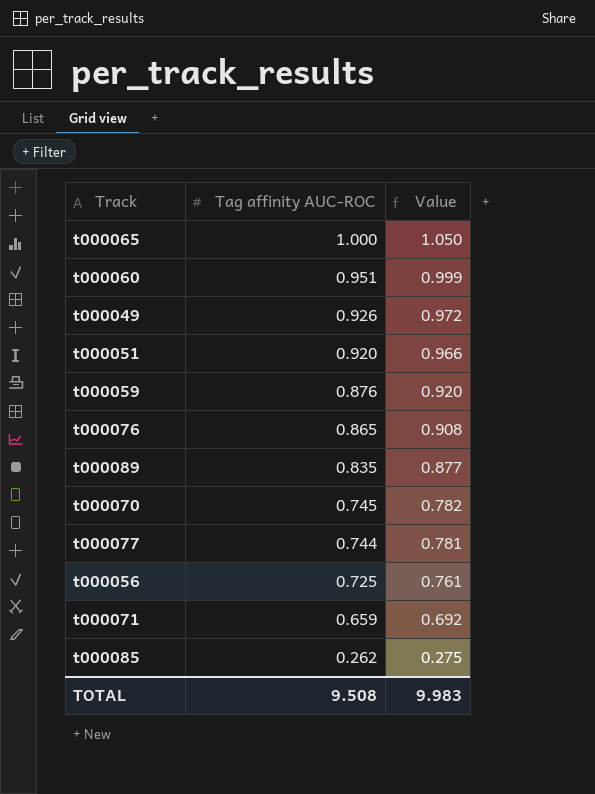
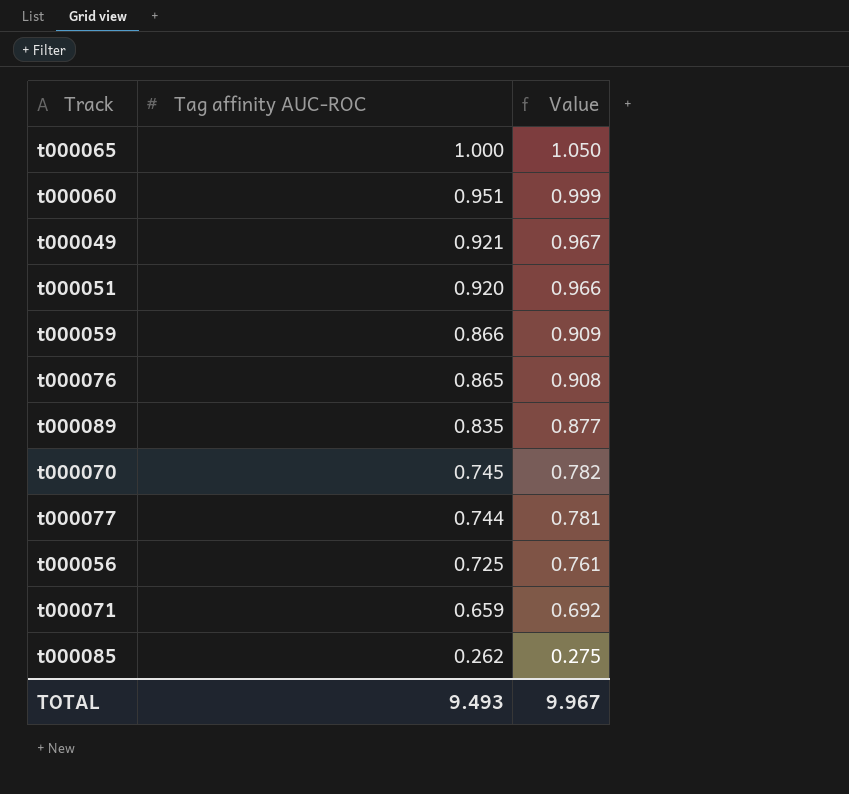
t000049 | Tag affinity AUC-ROC: 0.926 -> 0.921
t000049 | Value: 0.972 -> 0.967
t000059 | Tag affinity AUC-ROC: 0.876 -> 0.866
t000059 | Value: 0.920 -> 0.909
TOTAL | Tag affinity AUC-ROC: 9.508 -> 9.493
TOTAL | Value: 9.983 -> 9.967

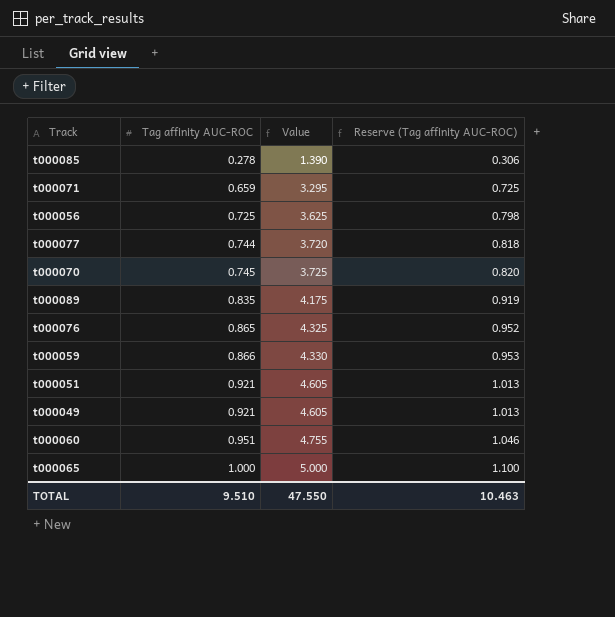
row order: Tag affinity AUC-ROC descending -> Tag affinity AUC-ROC ascending
column Value | formula: [Tag affinity AUC-ROC] * 1.05 -> [Tag affinity AUC-ROC] * 5
column Reserve (Tag affinity AUC-ROC) | formula: none -> [Tag affinity AUC-ROC] * 1.1
t000085 | Tag affinity AUC-ROC: 0.262 -> 0.278
t000051 | Tag affinity AUC-ROC: 0.920 -> 0.921
TOTAL | Tag affinity AUC-ROC: 9.493 -> 9.510
TOTAL | Value: 9.967 -> 47.550

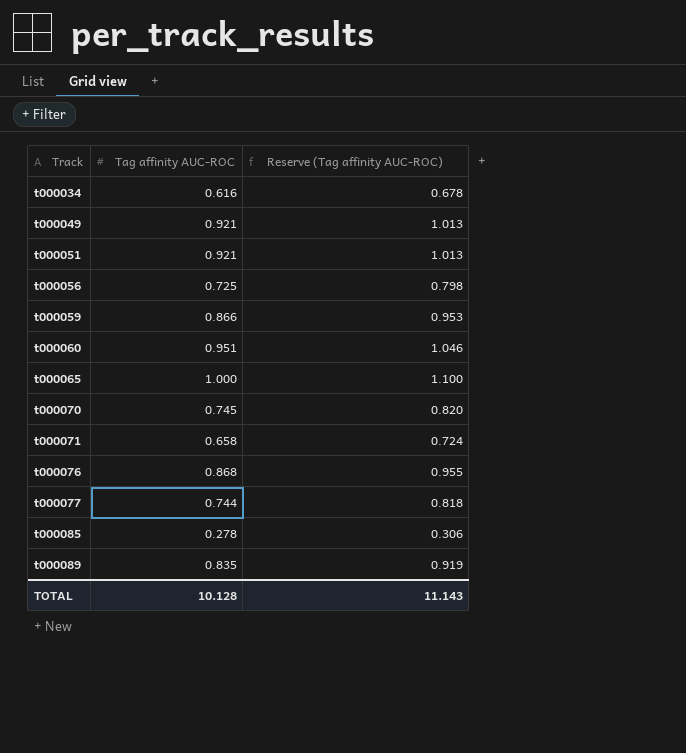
row order: Tag affinity AUC-ROC ascending -> Track ascending
column Value | formula: [Tag affinity AUC-ROC] * 5 -> none
row t000034: none -> 0.616 | 0.678
t000071 | Tag affinity AUC-ROC: 0.659 -> 0.658
t000071 | Reserve (Tag affinity AUC-ROC): 0.725 -> 0.724
t000076 | Tag affinity AUC-ROC: 0.865 -> 0.868
t000076 | Reserve (Tag affinity AUC-ROC): 0.952 -> 0.955
TOTAL | Tag affinity AUC-ROC: 9.510 -> 10.128
TOTAL | Reserve (Tag affinity AUC-ROC): 10.463 -> 11.143

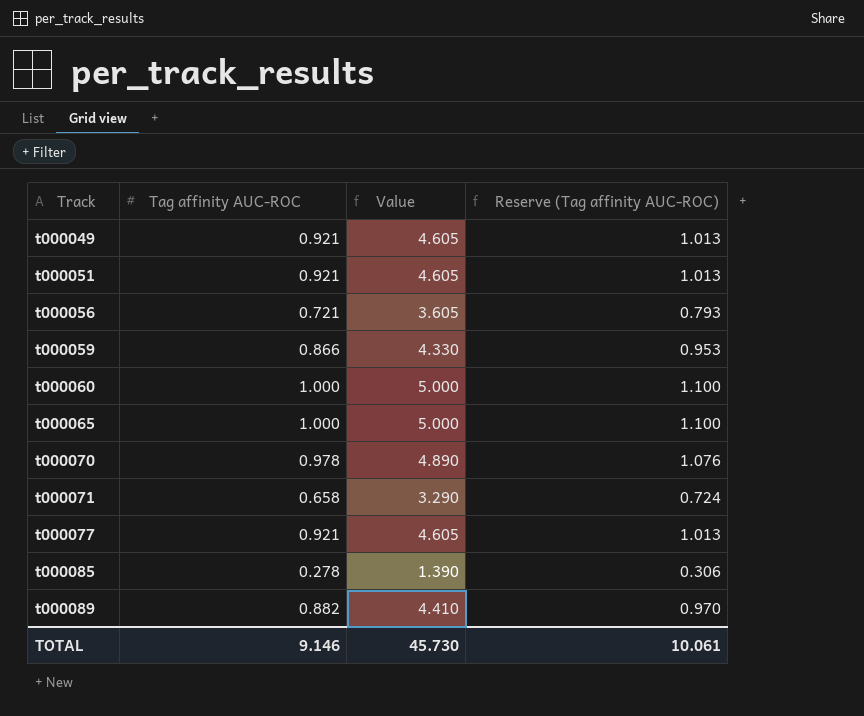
column Value | formula: none -> [Tag affinity AUC-ROC] * 5
row t000034: 0.616 | 0.678 -> none
row t000076: 0.868 | 0.955 -> none
t000056 | Tag affinity AUC-ROC: 0.725 -> 0.721
t000056 | Reserve (Tag affinity AUC-ROC): 0.798 -> 0.793
t000060 | Tag affinity AUC-ROC: 0.951 -> 1.000
t000060 | Reserve (Tag affinity AUC-ROC): 1.046 -> 1.100
t000070 | Tag affinity AUC-ROC: 0.745 -> 0.978
t000070 | Reserve (Tag affinity AUC-ROC): 0.820 -> 1.076
t000077 | Tag affinity AUC-ROC: 0.744 -> 0.921
t000077 | Reserve (Tag affinity AUC-ROC): 0.818 -> 1.013
t000089 | Tag affinity AUC-ROC: 0.835 -> 0.882
t000089 | Reserve (Tag affinity AUC-ROC): 0.919 -> 0.970
TOTAL | Tag affinity AUC-ROC: 10.128 -> 9.146
TOTAL | Reserve (Tag affinity AUC-ROC): 11.143 -> 10.061

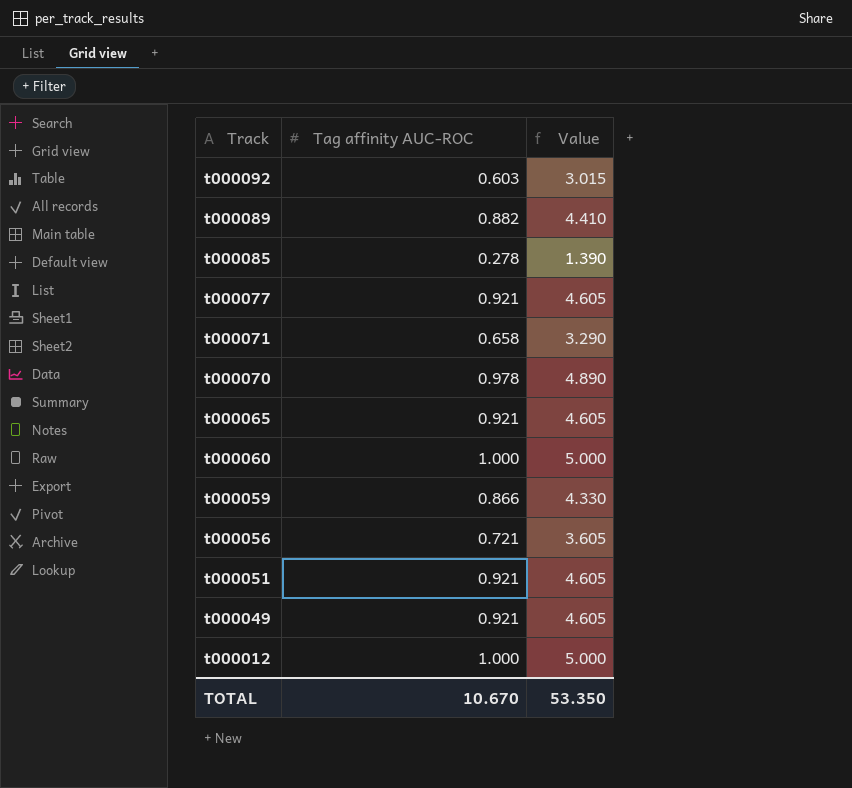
row order: Track ascending -> Track descending
column Reserve (Tag affinity AUC-ROC) | formula: [Tag affinity AUC-ROC] * 1.1 -> none
row t000092: none -> 0.603 | 3.015
t000065 | Tag affinity AUC-ROC: 1.000 -> 0.921
t000065 | Value: 5.000 -> 4.605
row t000012: none -> 1.000 | 5.000
TOTAL | Tag affinity AUC-ROC: 9.146 -> 10.670
TOTAL | Value: 45.730 -> 53.350

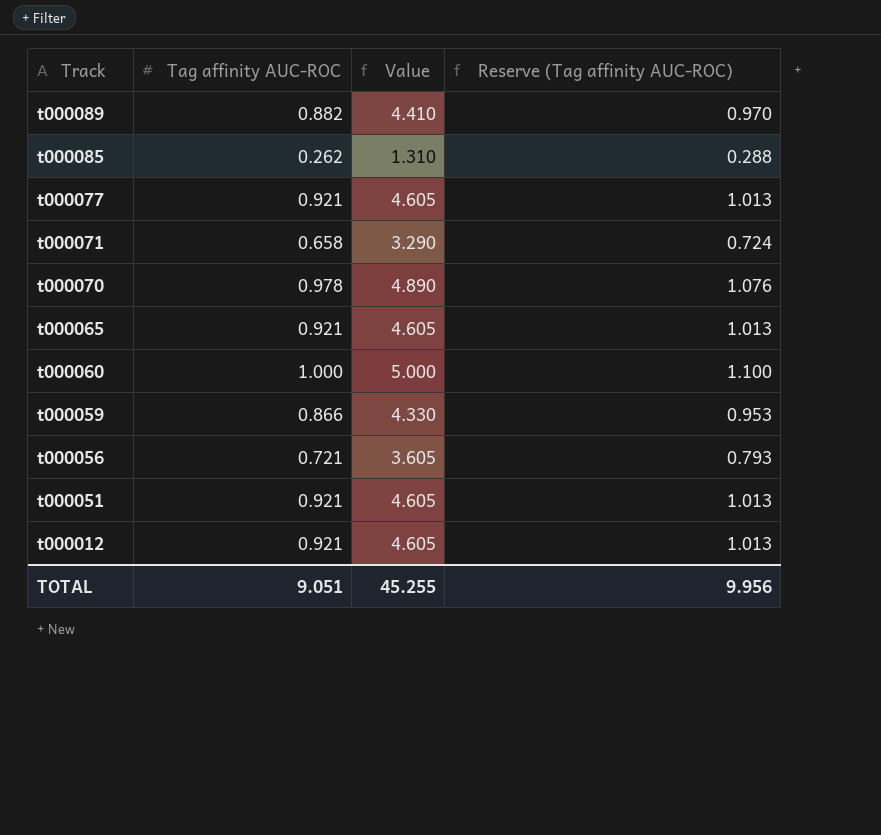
column Reserve (Tag affinity AUC-ROC) | formula: none -> [Tag affinity AUC-ROC] * 1.1
row t000092: 0.603 | 3.015 -> none
row t000049: 0.921 | 4.605 -> none
t000085 | Tag affinity AUC-ROC: 0.278 -> 0.262
t000085 | Value: 1.390 -> 1.310
t000012 | Tag affinity AUC-ROC: 1.000 -> 0.921
t000012 | Value: 5.000 -> 4.605
TOTAL | Tag affinity AUC-ROC: 10.670 -> 9.051
TOTAL | Value: 53.350 -> 45.255

